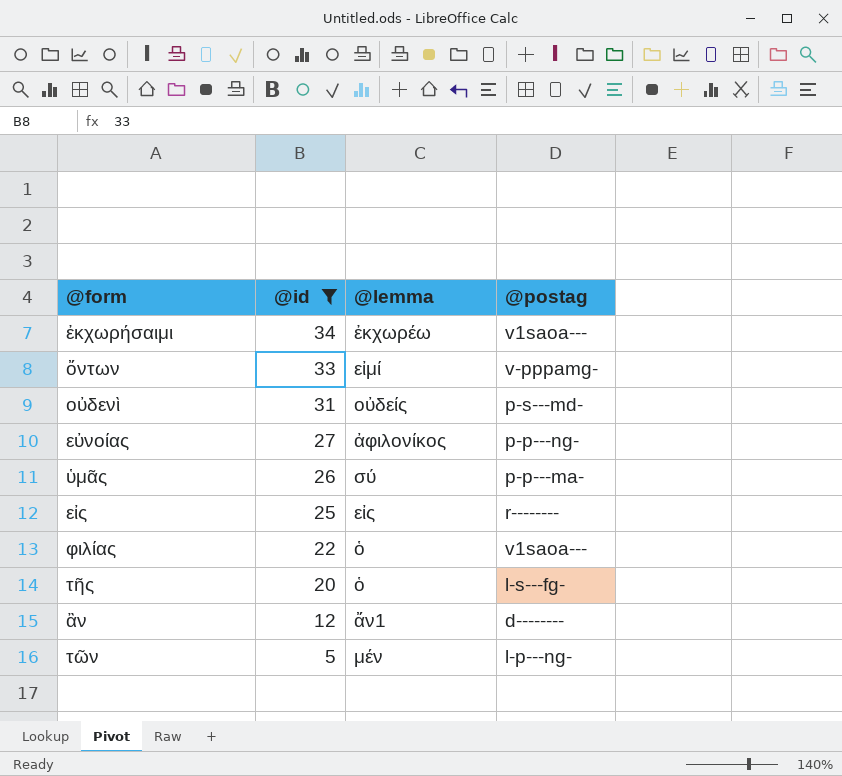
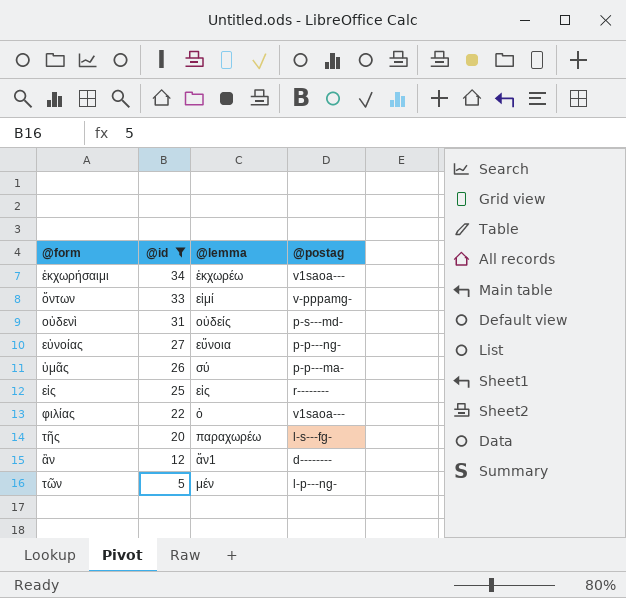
εὐνοίας | @lemma: ἀφιλονίκος -> εὔνοια
τῆς | @lemma: ὁ -> παραχωρέω

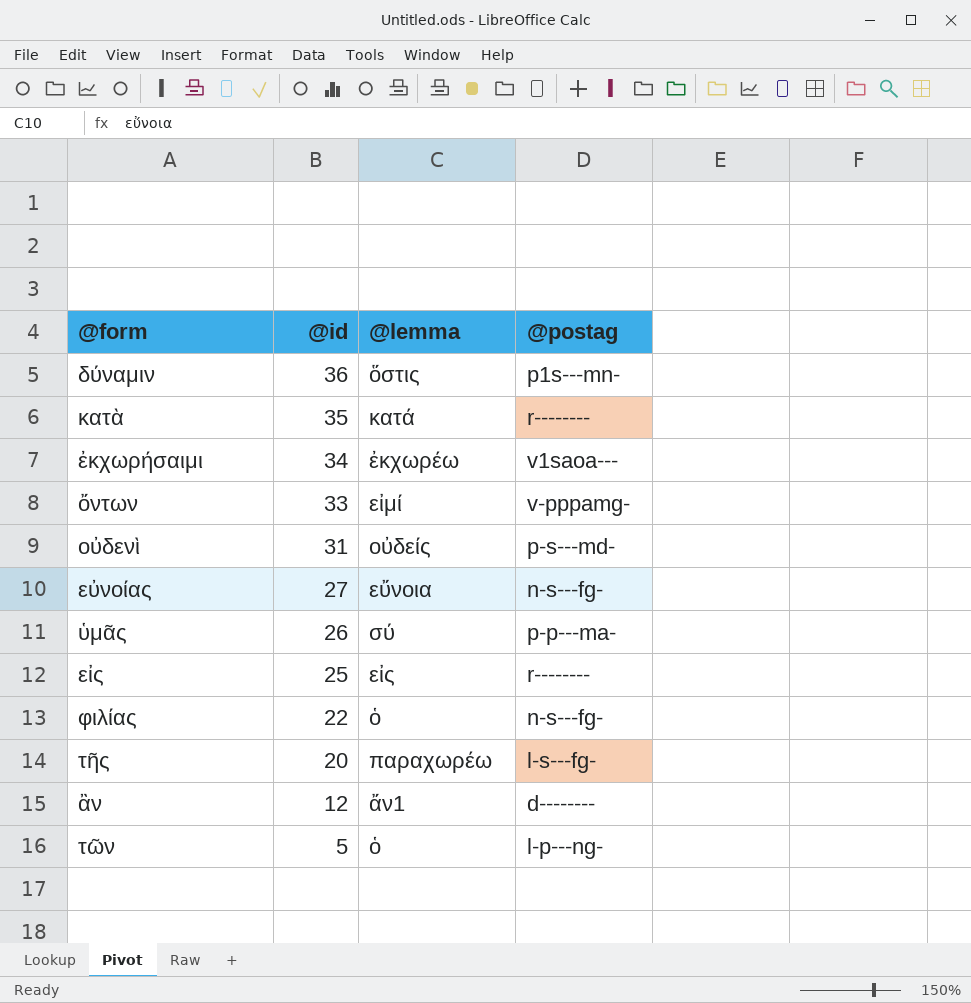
filter: @id <= 34 -> none
εὐνοίας | @postag: p-p---ng- -> n-s---fg-
φιλίας | @postag: v1saoa--- -> n-s---fg-
τῶν | @lemma: μέν -> ὁ

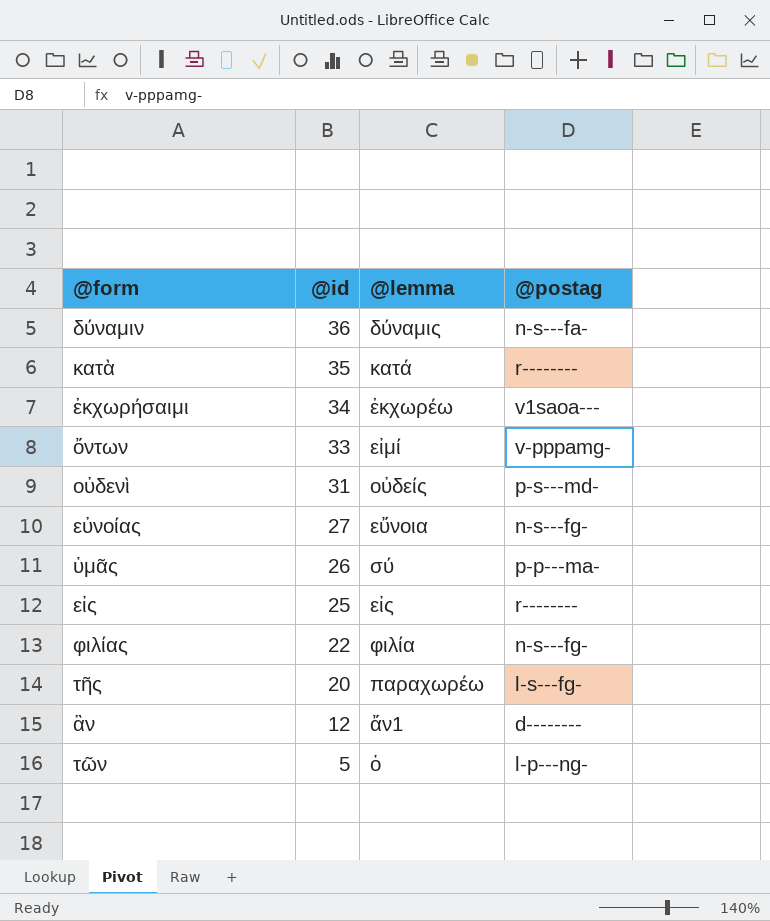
δύναμιν | @lemma: ὅστις -> δύναμις
δύναμιν | @postag: p1s---mn- -> n-s---fa-
φιλίας | @lemma: ὁ -> φιλία

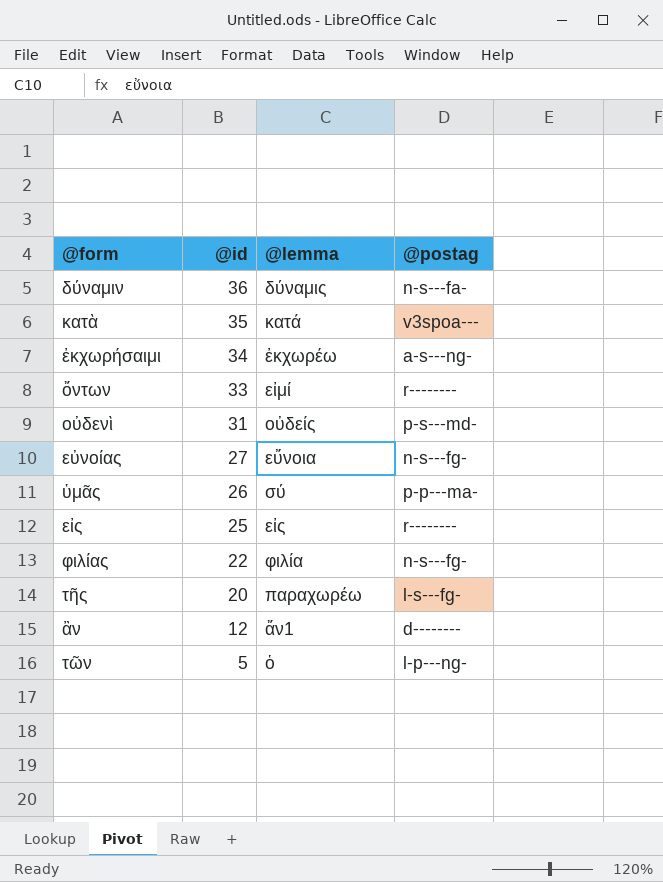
κατὰ | @postag: r-------- -> v3spoa---
ἐκχωρήσαιμι | @postag: v1saoa--- -> a-s---ng-
ὄντων | @postag: v-pppamg- -> r--------

